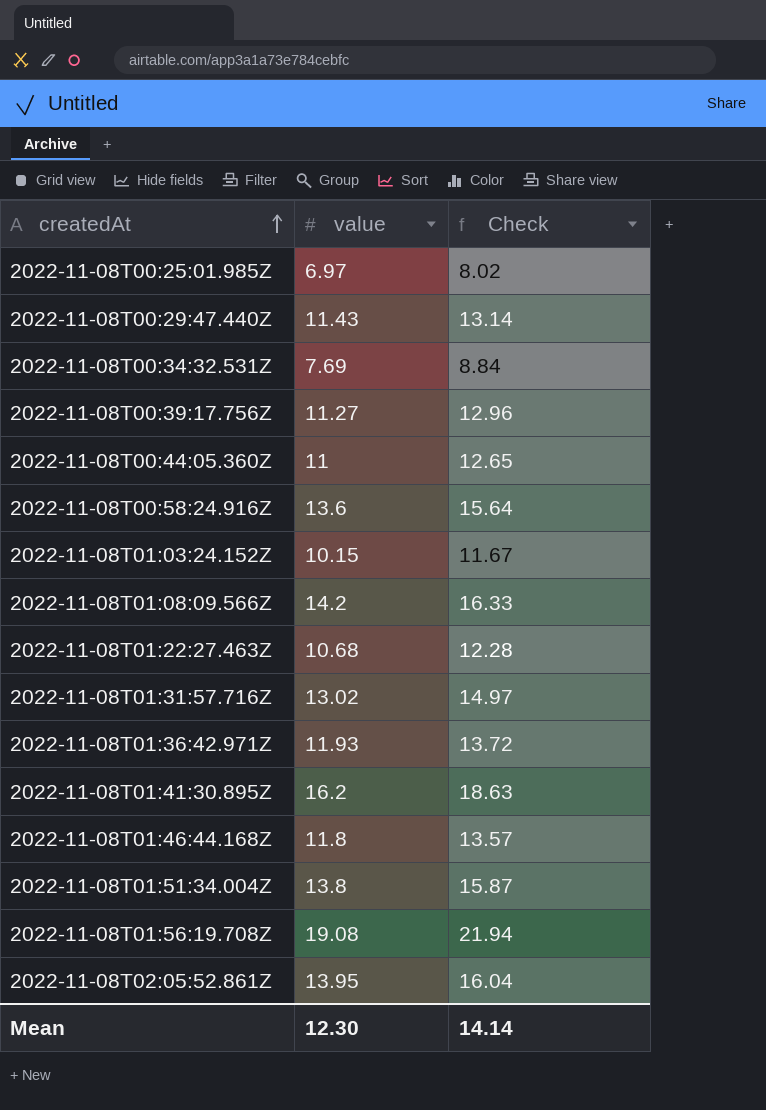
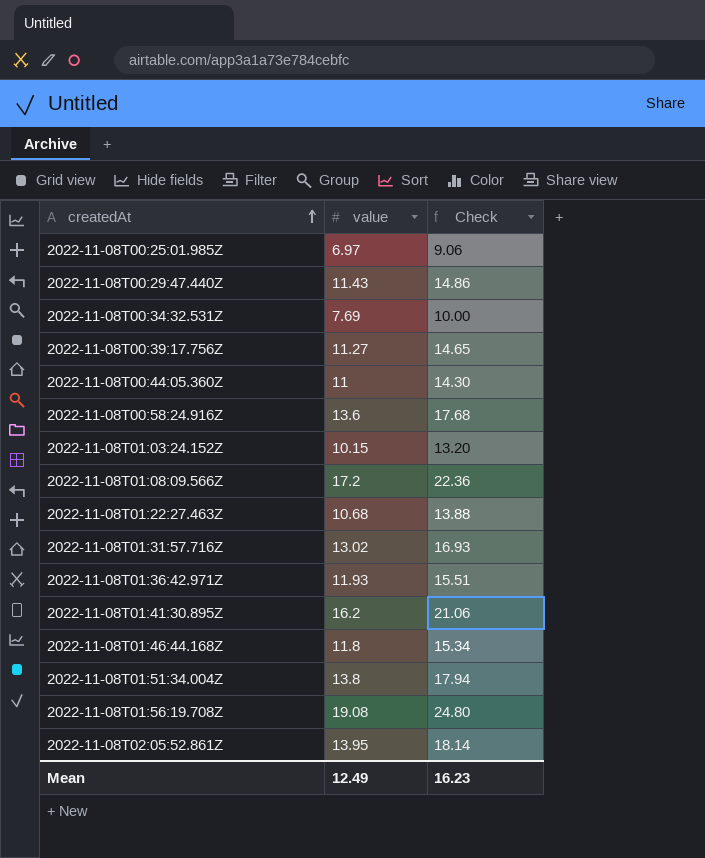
column Check | formula: [value] * 1.15 -> [value] * 1.3
2022-11-08T01:08:09.566Z | value: 14.2 -> 17.2
Mean | value: 12.30 -> 12.49
Mean | Check: 14.14 -> 16.23

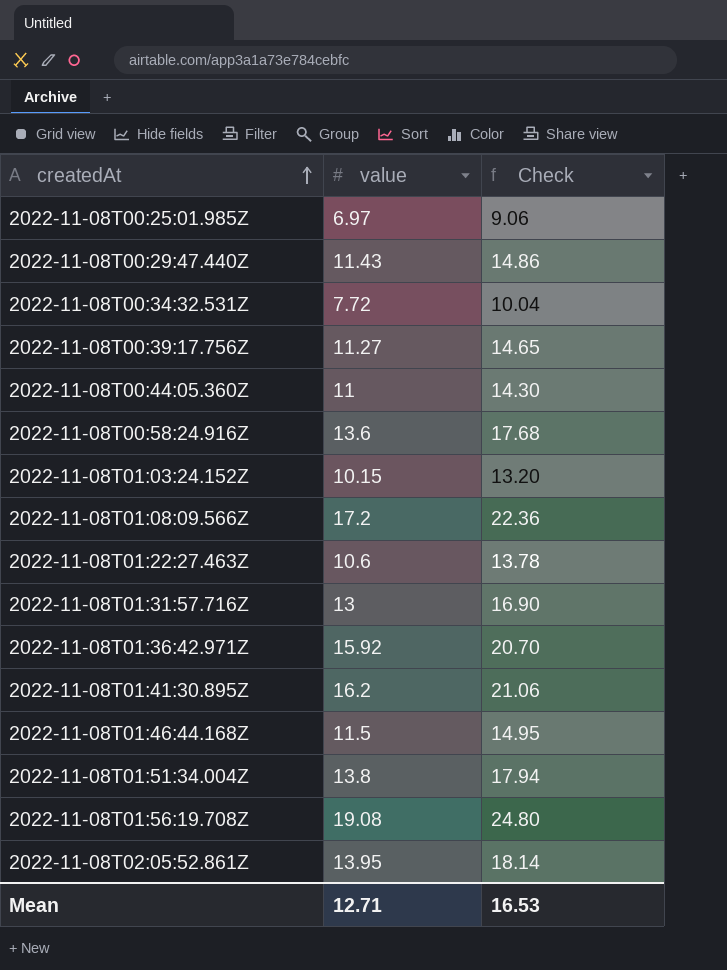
2022-11-08T00:34:32.531Z | value: 7.69 -> 7.72
2022-11-08T00:34:32.531Z | Check: 10.00 -> 10.04
2022-11-08T01:22:27.463Z | value: 10.68 -> 10.6
2022-11-08T01:22:27.463Z | Check: 13.88 -> 13.78
2022-11-08T01:31:57.716Z | value: 13.02 -> 13
2022-11-08T01:31:57.716Z | Check: 16.93 -> 16.90
2022-11-08T01:36:42.971Z | value: 11.93 -> 15.92
2022-11-08T01:36:42.971Z | Check: 15.51 -> 20.70
2022-11-08T01:46:44.168Z | value: 11.8 -> 11.5
2022-11-08T01:46:44.168Z | Check: 15.34 -> 14.95
Mean | value: 12.49 -> 12.71
Mean | Check: 16.23 -> 16.53

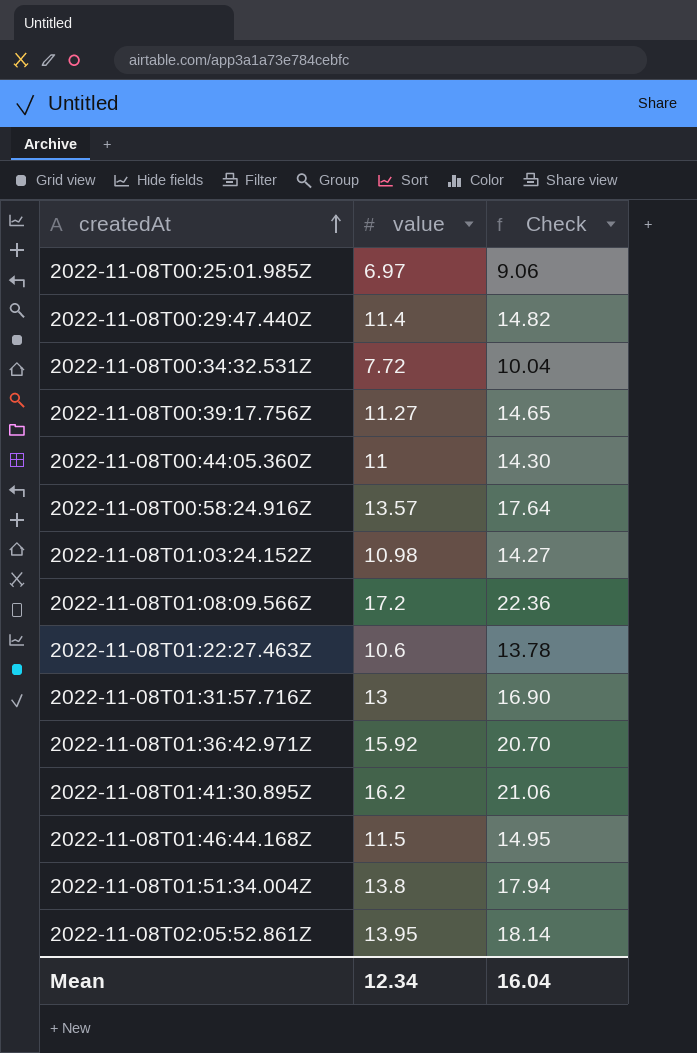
row 2022-11-08T01:56:19.708Z: 19.08 | 24.80 -> none
2022-11-08T00:29:47.440Z | value: 11.43 -> 11.4
2022-11-08T00:29:47.440Z | Check: 14.86 -> 14.82
2022-11-08T00:58:24.916Z | value: 13.6 -> 13.57
2022-11-08T00:58:24.916Z | Check: 17.68 -> 17.64
2022-11-08T01:03:24.152Z | value: 10.15 -> 10.98
2022-11-08T01:03:24.152Z | Check: 13.20 -> 14.27
Mean | value: 12.71 -> 12.34
Mean | Check: 16.53 -> 16.04

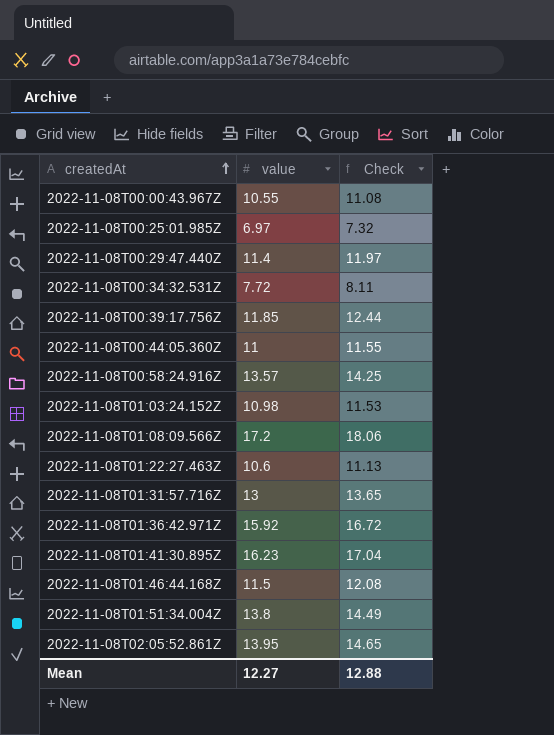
column Check | formula: [value] * 1.3 -> [value] * 1.05
row 2022-11-08T00:00:43.967Z: none -> 10.55 | 11.08
2022-11-08T00:39:17.756Z | value: 11.27 -> 11.85
2022-11-08T01:41:30.895Z | value: 16.2 -> 16.23
Mean | value: 12.34 -> 12.27
Mean | Check: 16.04 -> 12.88

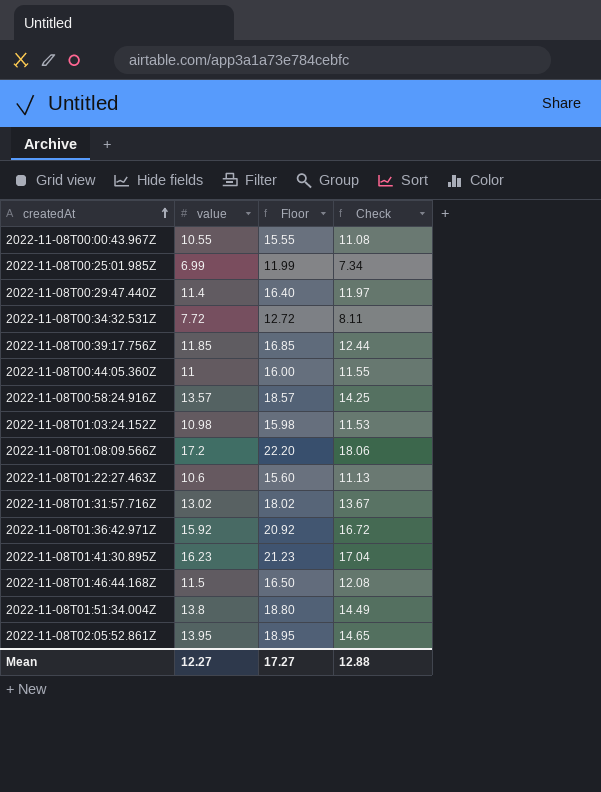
column Floor | formula: none -> [value] + 5
2022-11-08T00:25:01.985Z | value: 6.97 -> 6.99
2022-11-08T00:25:01.985Z | Check: 7.32 -> 7.34
2022-11-08T01:31:57.716Z | value: 13 -> 13.02
2022-11-08T01:31:57.716Z | Check: 13.65 -> 13.67

